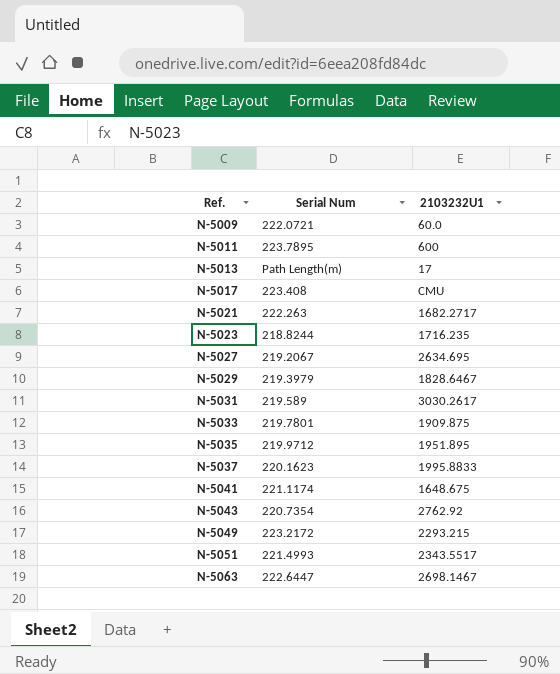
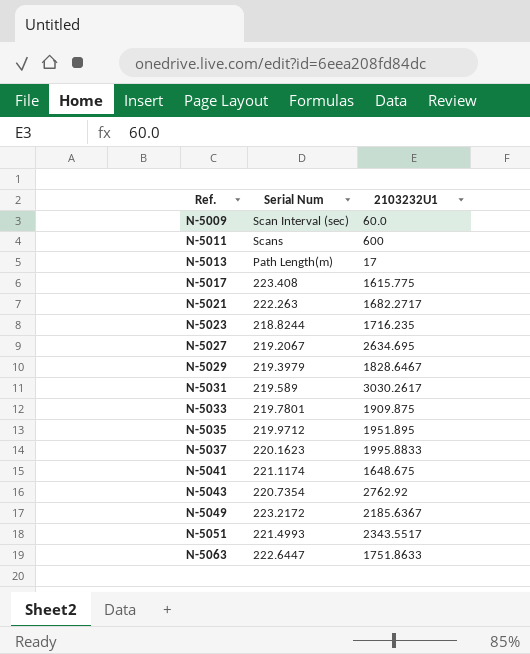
N-5009 | Serial Num: 222.0721 -> Scan Interval (sec)
N-5011 | Serial Num: 223.7895 -> Scans
N-5017 | 2103232U1: CMU -> 1615.775
N-5049 | 2103232U1: 2293.215 -> 2185.6367
N-5063 | 2103232U1: 2698.1467 -> 1751.8633

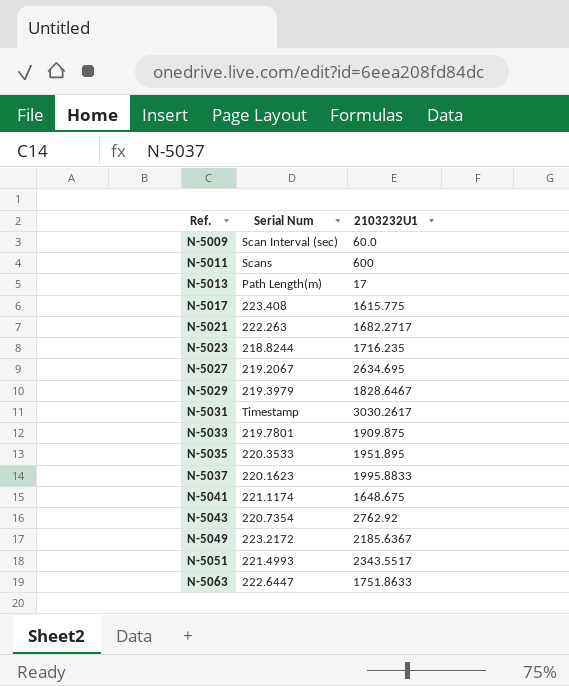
N-5031 | Serial Num: 219.589 -> Timestamp
N-5035 | Serial Num: 219.9712 -> 220.3533

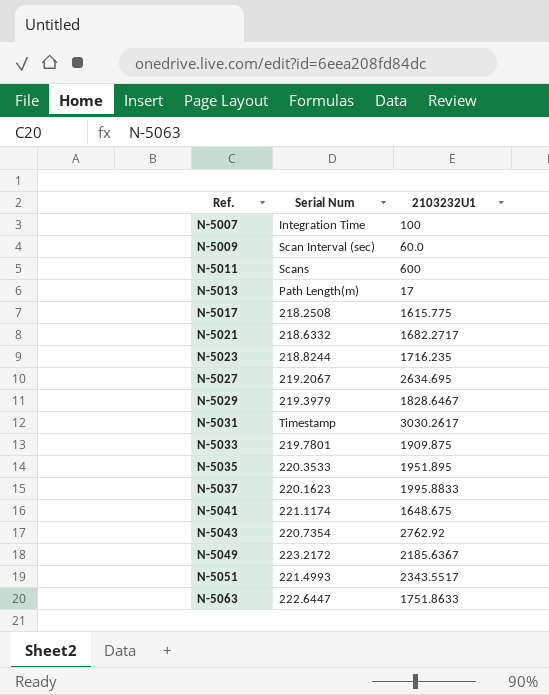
row N-5007: none -> Integration Time | 100
N-5017 | Serial Num: 223.408 -> 218.2508
N-5021 | Serial Num: 222.263 -> 218.6332

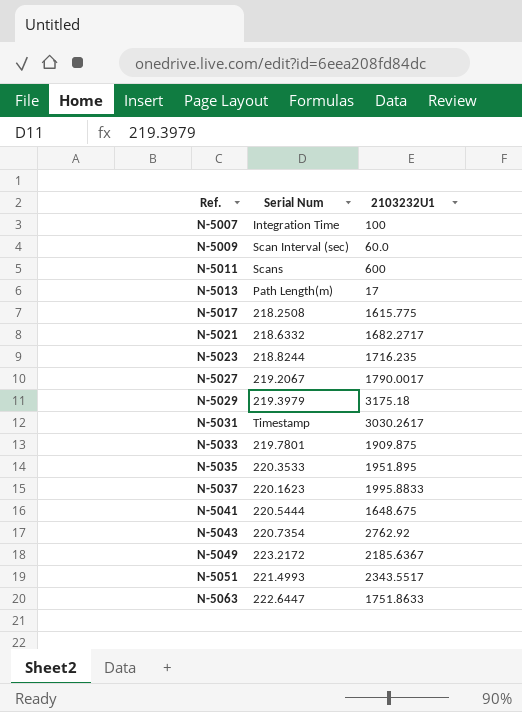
N-5027 | 2103232U1: 2634.695 -> 1790.0017
N-5029 | 2103232U1: 1828.6467 -> 3175.18
N-5041 | Serial Num: 221.1174 -> 220.5444

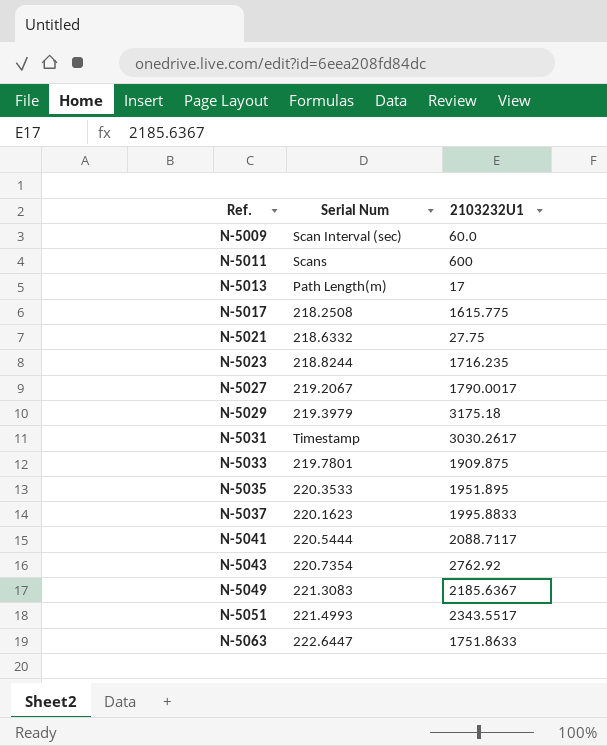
row N-5007: Integration Time | 100 -> none
N-5021 | 2103232U1: 1682.2717 -> 27.75
N-5041 | 2103232U1: 1648.675 -> 2088.7117
N-5049 | Serial Num: 223.2172 -> 221.3083

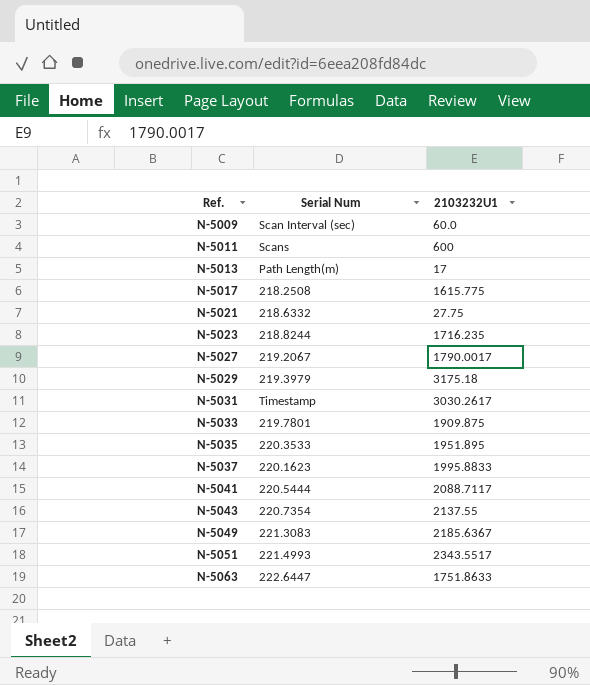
N-5043 | 2103232U1: 2762.92 -> 2137.55

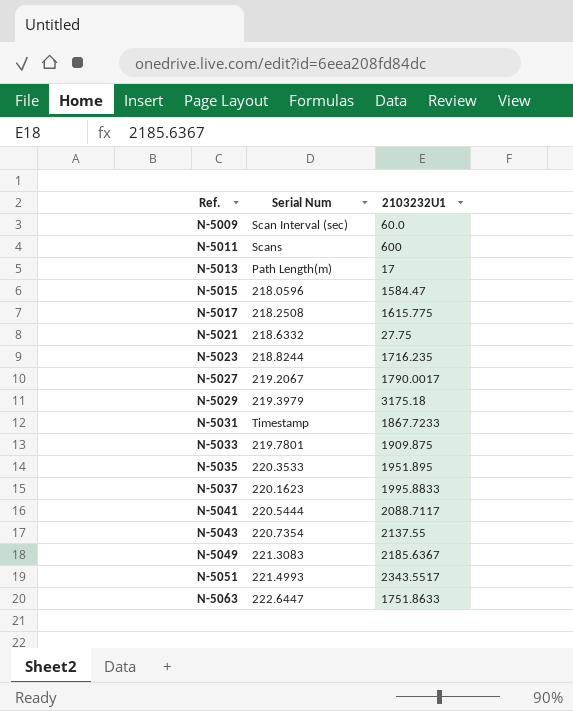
row N-5015: none -> 218.0596 | 1584.47
N-5031 | 2103232U1: 3030.2617 -> 1867.7233

